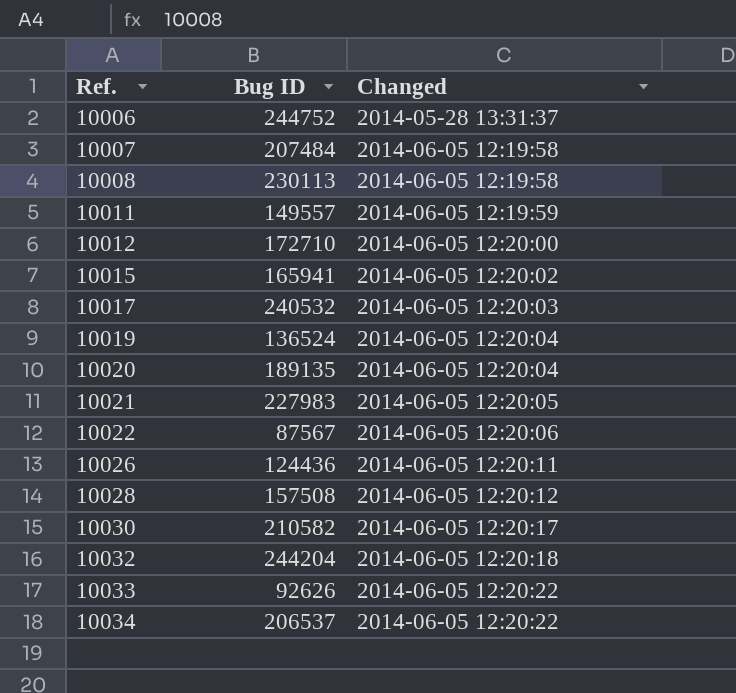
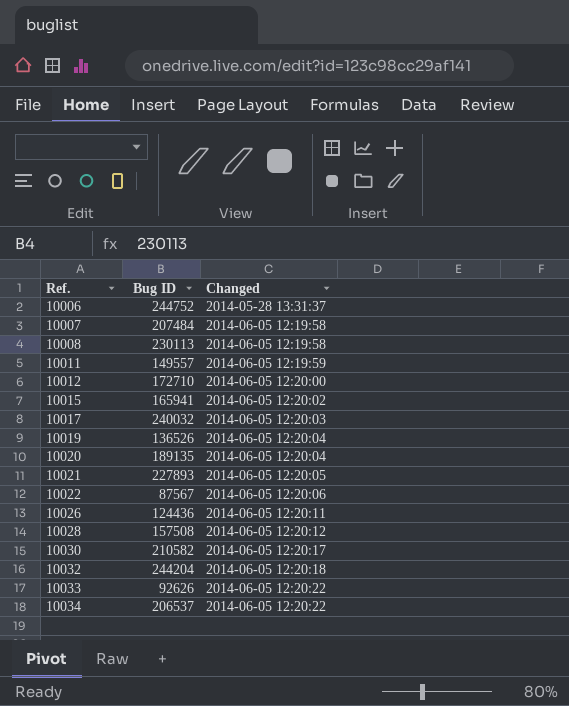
10017 | Bug ID: 240532 -> 240032
10019 | Bug ID: 136524 -> 136526
10021 | Bug ID: 227983 -> 227893

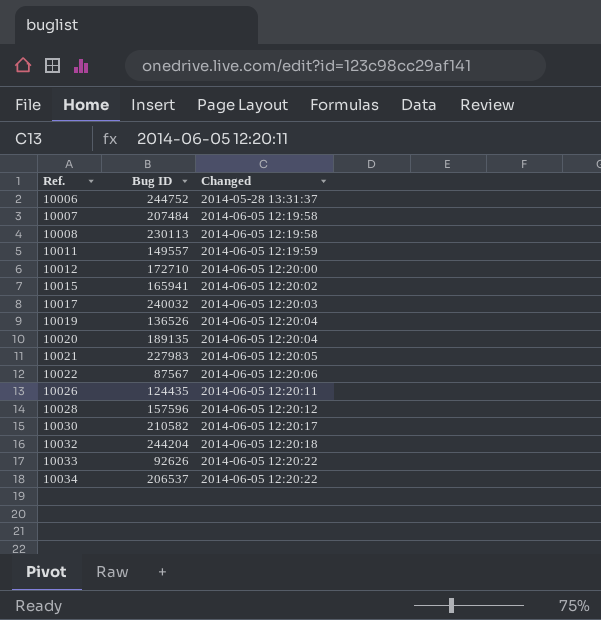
10021 | Bug ID: 227893 -> 227983
10026 | Bug ID: 124436 -> 124435
10028 | Bug ID: 157508 -> 157596

